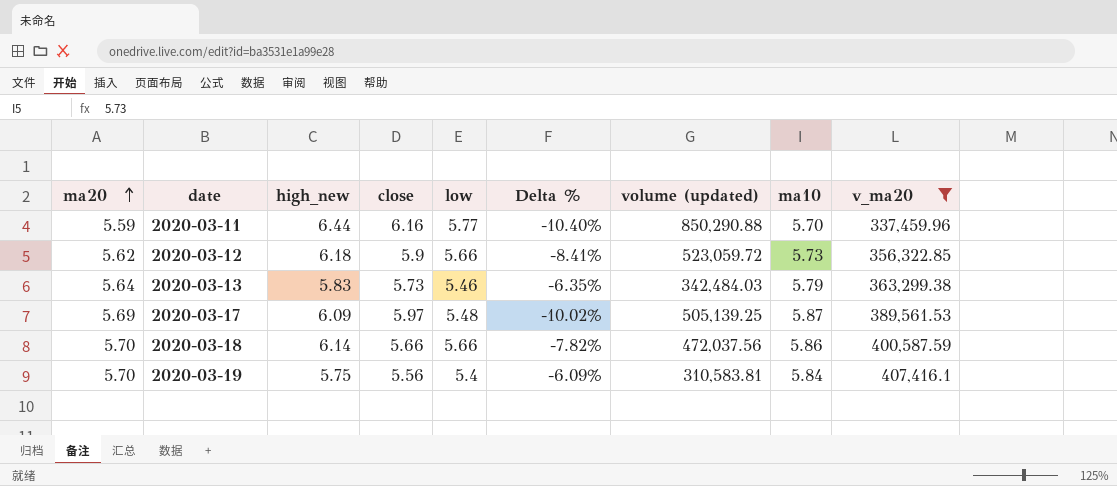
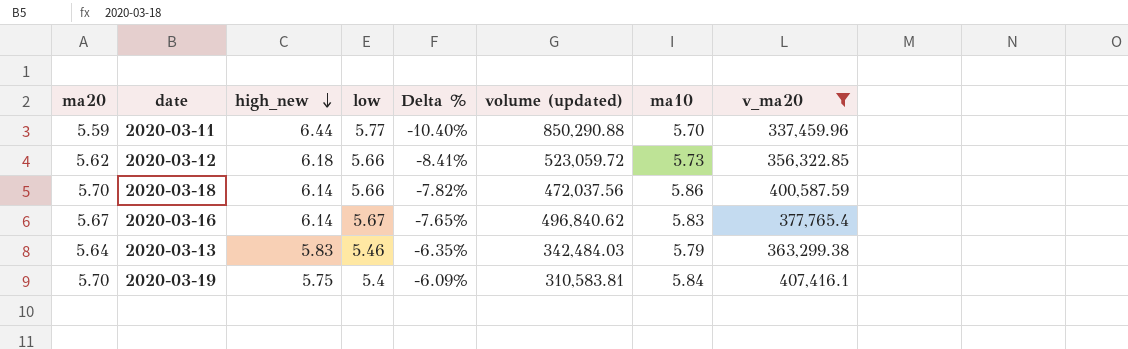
row order: ma20 ascending -> high_new descending
column close | position: 4 -> none
row 2020-03-17: 5.69 | 6.09 | 5.97 | 5.48 | -10.02% | 505,139.25 | 5.87 | 389,561.53 -> none
row 2020-03-16: none -> 5.67 | 6.14 | 5.67 | -7.65% | 496,840.62 | 5.83 | 377,765.4

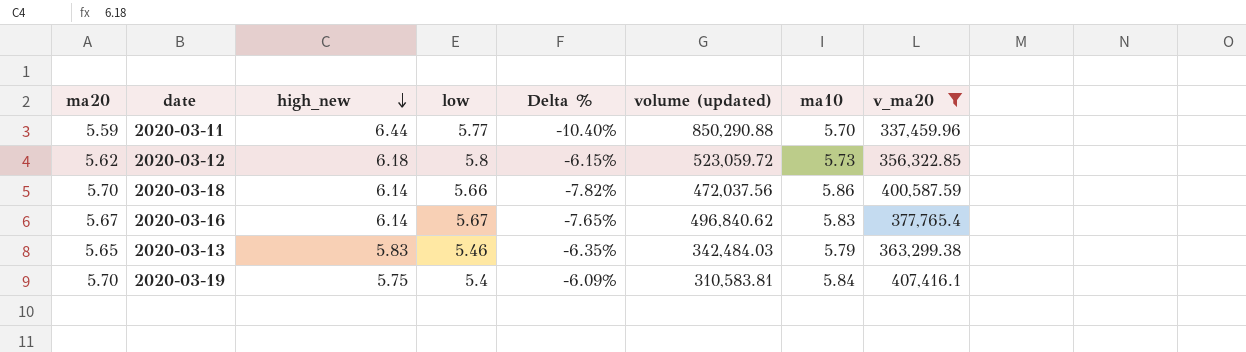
2020-03-12 | low: 5.66 -> 5.8
2020-03-12 | Delta %: -8.41% -> -6.15%
2020-03-13 | ma20: 5.64 -> 5.65

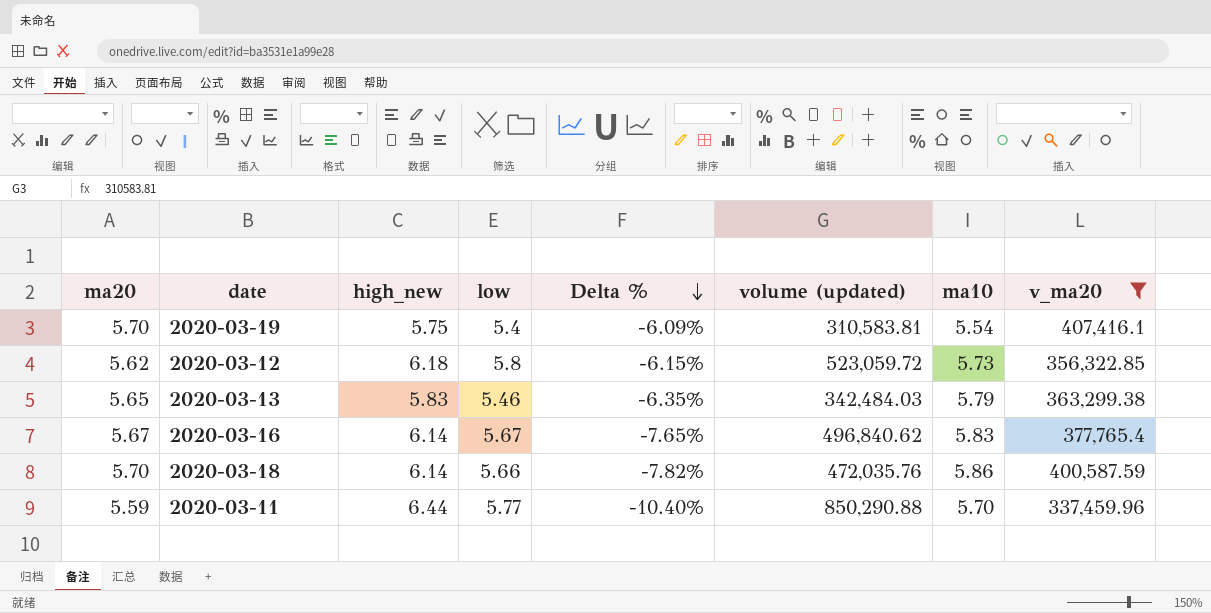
row order: high_new descending -> Delta % descending
2020-03-19 | ma10: 5.84 -> 5.54
2020-03-18 | volume (updated): 472,037.56 -> 472,035.76

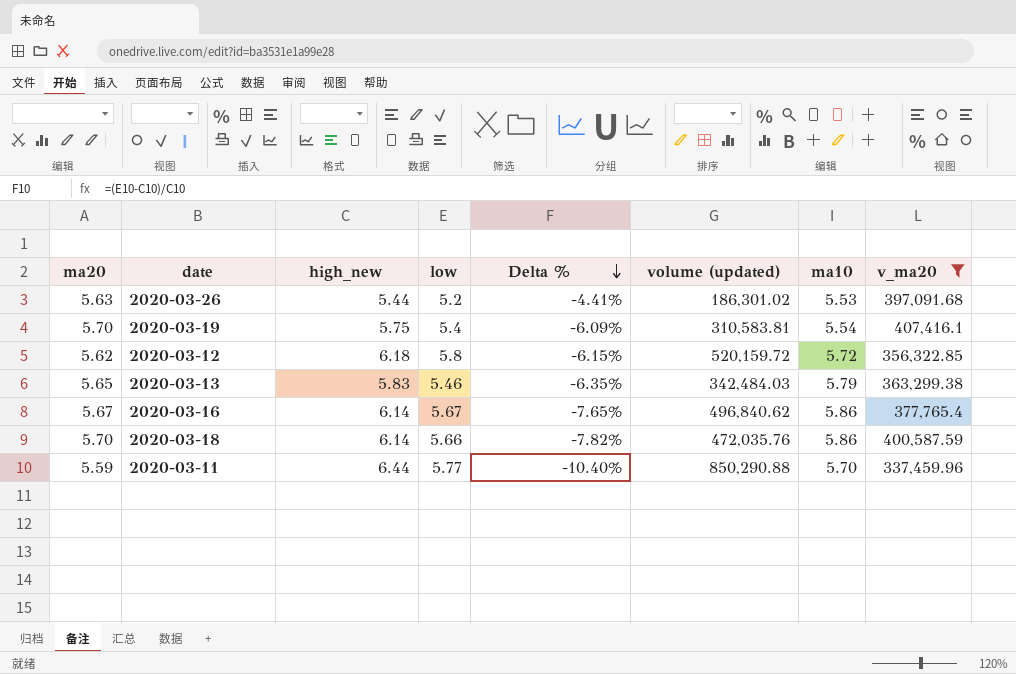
row 2020-03-26: none -> 5.63 | 5.44 | 5.2 | -4.41% | 186,301.02 | 5.53 | 397,091.68
2020-03-12 | volume (updated): 523,059.72 -> 520,159.72
2020-03-12 | ma10: 5.73 -> 5.72
2020-03-16 | ma10: 5.83 -> 5.86

